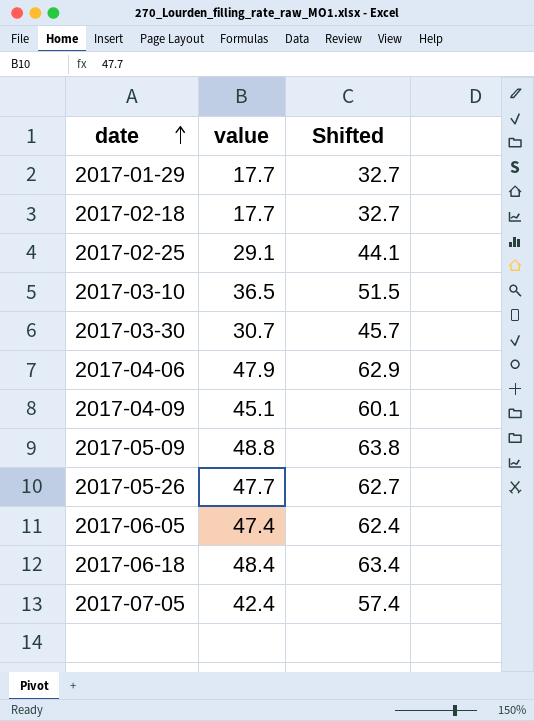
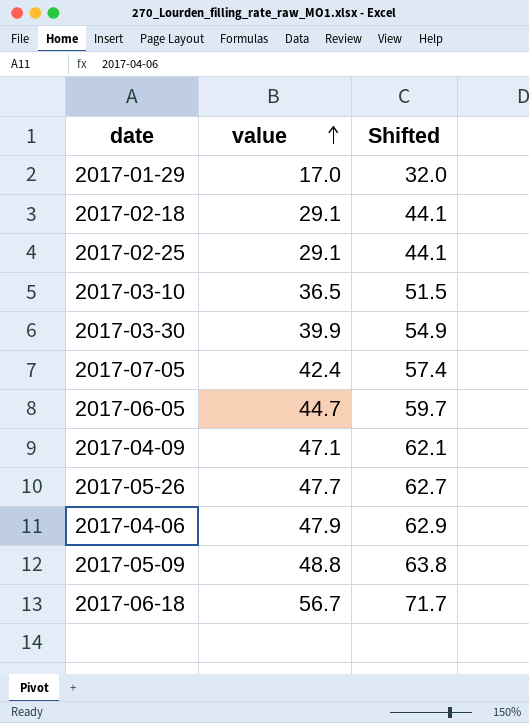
row order: date ascending -> value ascending
2017-01-29 | value: 17.7 -> 17.0
2017-01-29 | Shifted: 32.7 -> 32.0
2017-02-18 | value: 17.7 -> 29.1
2017-02-18 | Shifted: 32.7 -> 44.1
2017-03-30 | value: 30.7 -> 39.9
2017-03-30 | Shifted: 45.7 -> 54.9
2017-06-05 | value: 47.4 -> 44.7
2017-06-05 | Shifted: 62.4 -> 59.7
2017-04-09 | value: 45.1 -> 47.1
2017-04-09 | Shifted: 60.1 -> 62.1
2017-06-18 | value: 48.4 -> 56.7
2017-06-18 | Shifted: 63.4 -> 71.7

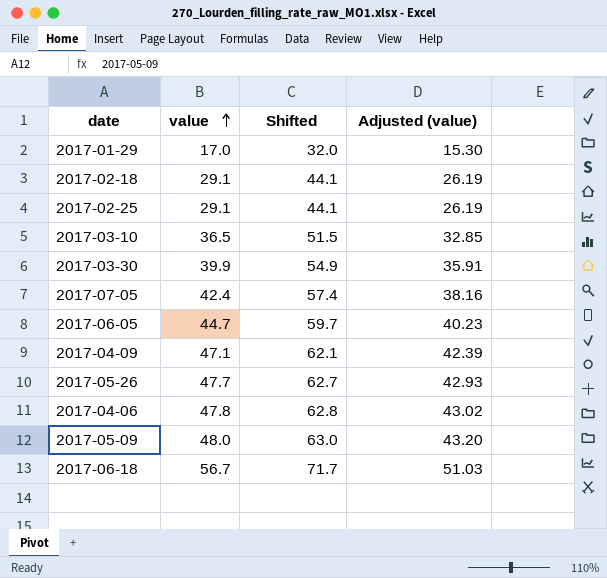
column Adjusted (value) | formula: none -> [value] * 0.9
2017-04-06 | value: 47.9 -> 47.8
2017-04-06 | Shifted: 62.9 -> 62.8
2017-05-09 | value: 48.8 -> 48.0
2017-05-09 | Shifted: 63.8 -> 63.0

